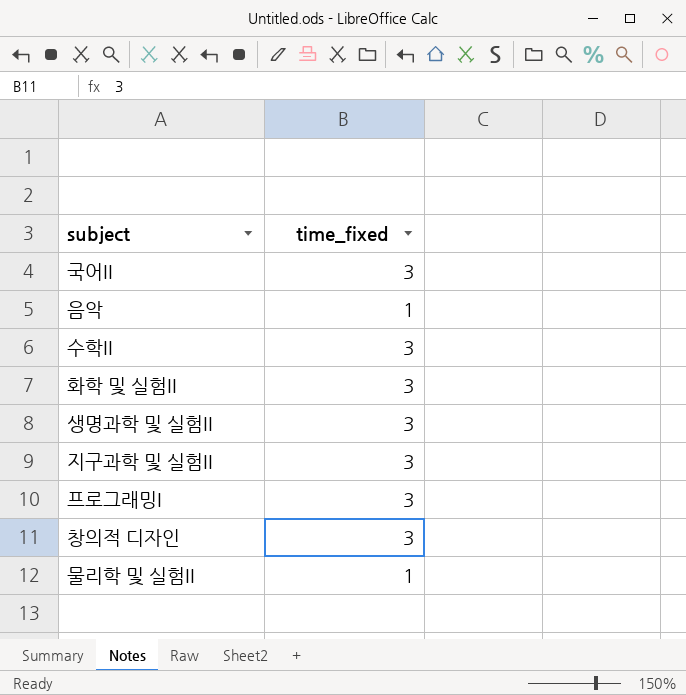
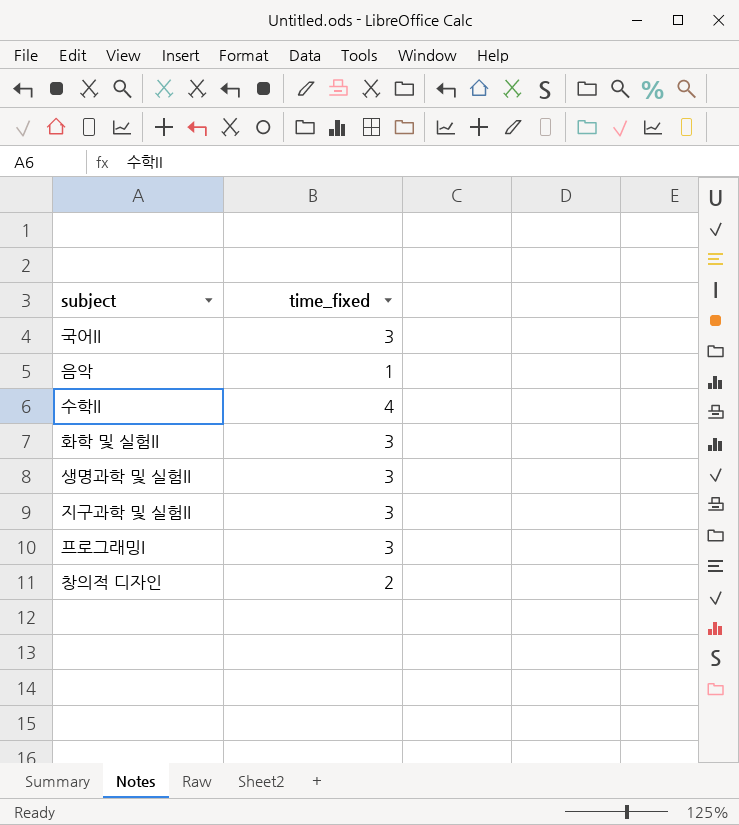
row 물리학 및 실험II: 1 -> none
수학II | time_fixed: 3 -> 4
창의적 디자인 | time_fixed: 3 -> 2

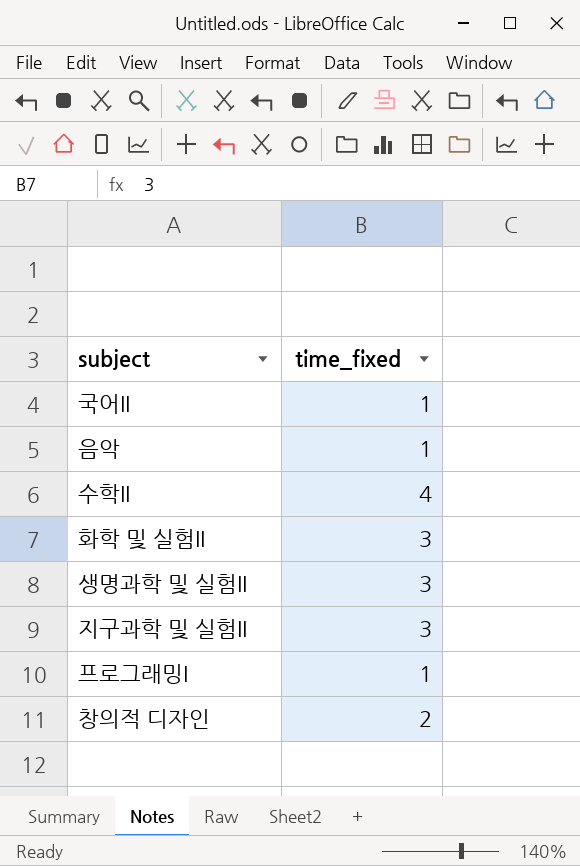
국어II | time_fixed: 3 -> 1
프로그래밍I | time_fixed: 3 -> 1

